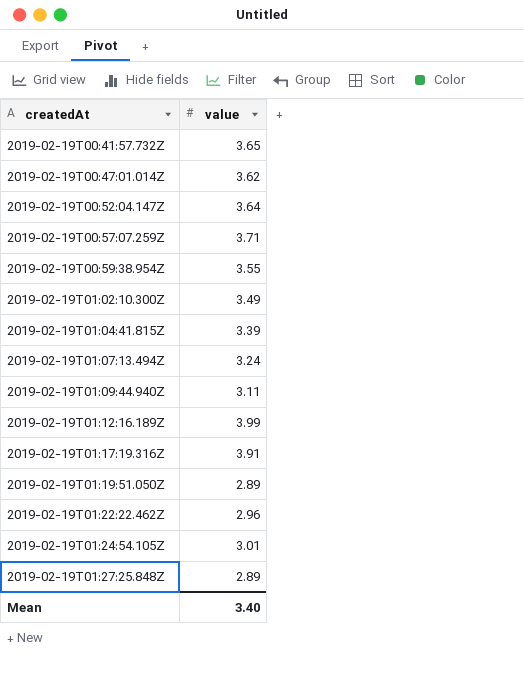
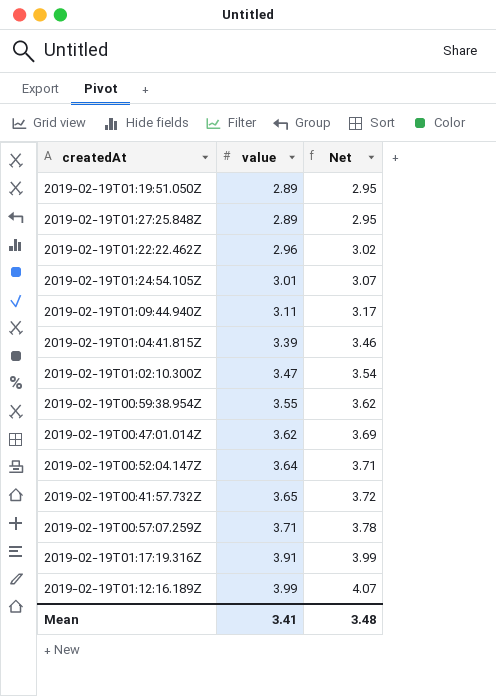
row order: createdAt ascending -> value ascending
column Net | formula: none -> [value] * 1.02
row 2019-02-19T01:07:13.494Z: 3.24 -> none
2019-02-19T01:02:10.300Z | value: 3.49 -> 3.47
Mean | value: 3.40 -> 3.41

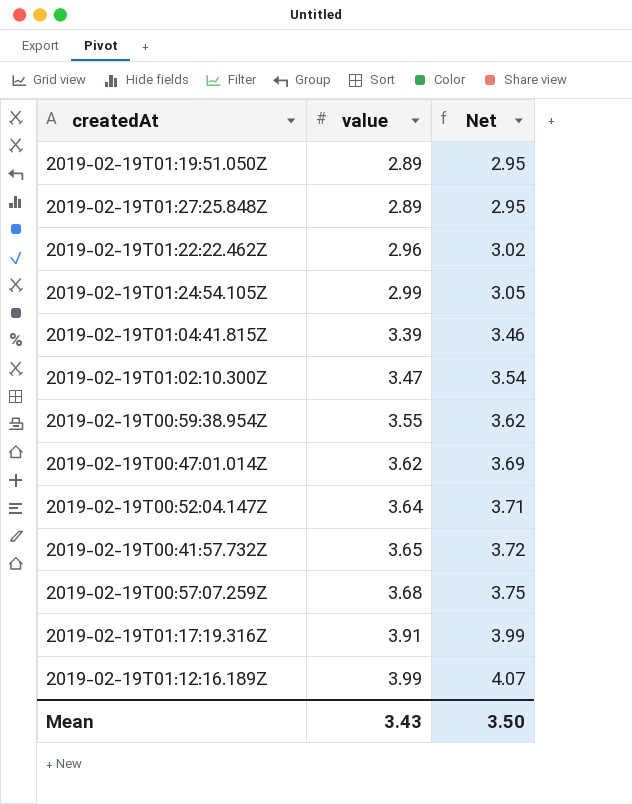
row 2019-02-19T01:09:44.940Z: 3.11 | 3.17 -> none
2019-02-19T01:24:54.105Z | value: 3.01 -> 2.99
2019-02-19T01:24:54.105Z | Net: 3.07 -> 3.05
2019-02-19T00:57:07.259Z | value: 3.71 -> 3.68
2019-02-19T00:57:07.259Z | Net: 3.78 -> 3.75
Mean | value: 3.41 -> 3.43
Mean | Net: 3.48 -> 3.50

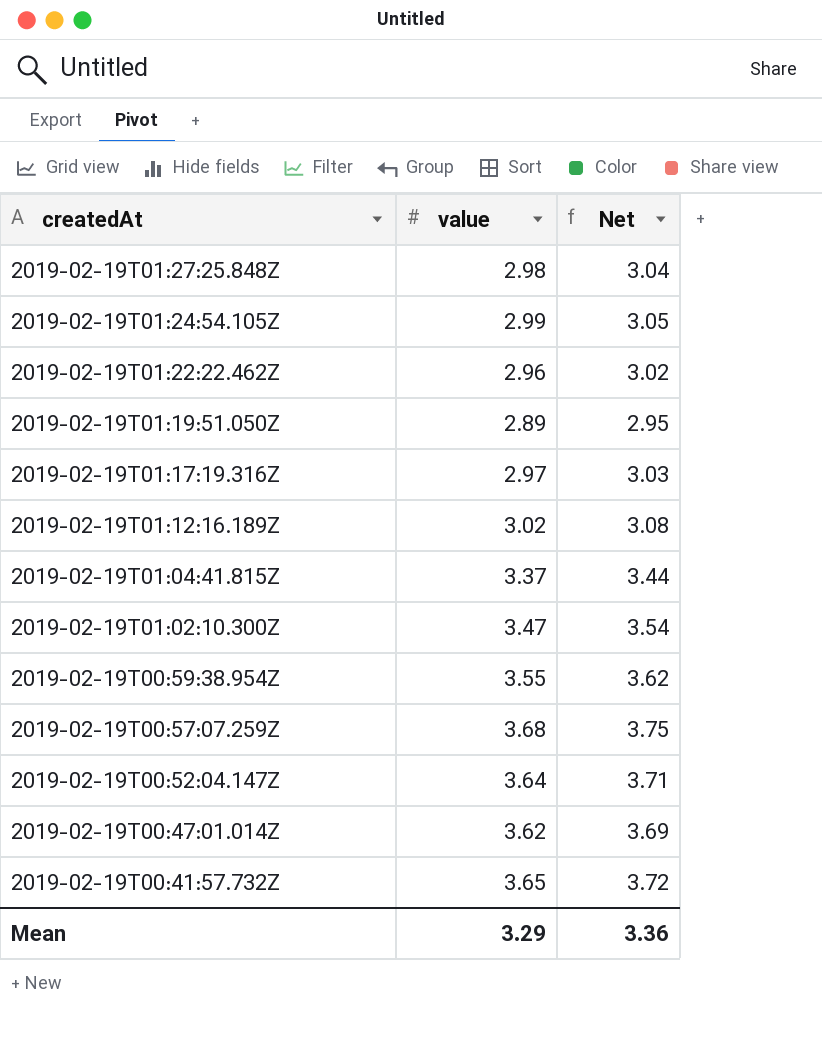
row order: value ascending -> createdAt descending
2019-02-19T01:27:25.848Z | value: 2.89 -> 2.98
2019-02-19T01:27:25.848Z | Net: 2.95 -> 3.04
2019-02-19T01:17:19.316Z | value: 3.91 -> 2.97
2019-02-19T01:17:19.316Z | Net: 3.99 -> 3.03
2019-02-19T01:12:16.189Z | value: 3.99 -> 3.02
2019-02-19T01:12:16.189Z | Net: 4.07 -> 3.08
2019-02-19T01:04:41.815Z | value: 3.39 -> 3.37
2019-02-19T01:04:41.815Z | Net: 3.46 -> 3.44
Mean | value: 3.43 -> 3.29
Mean | Net: 3.50 -> 3.36

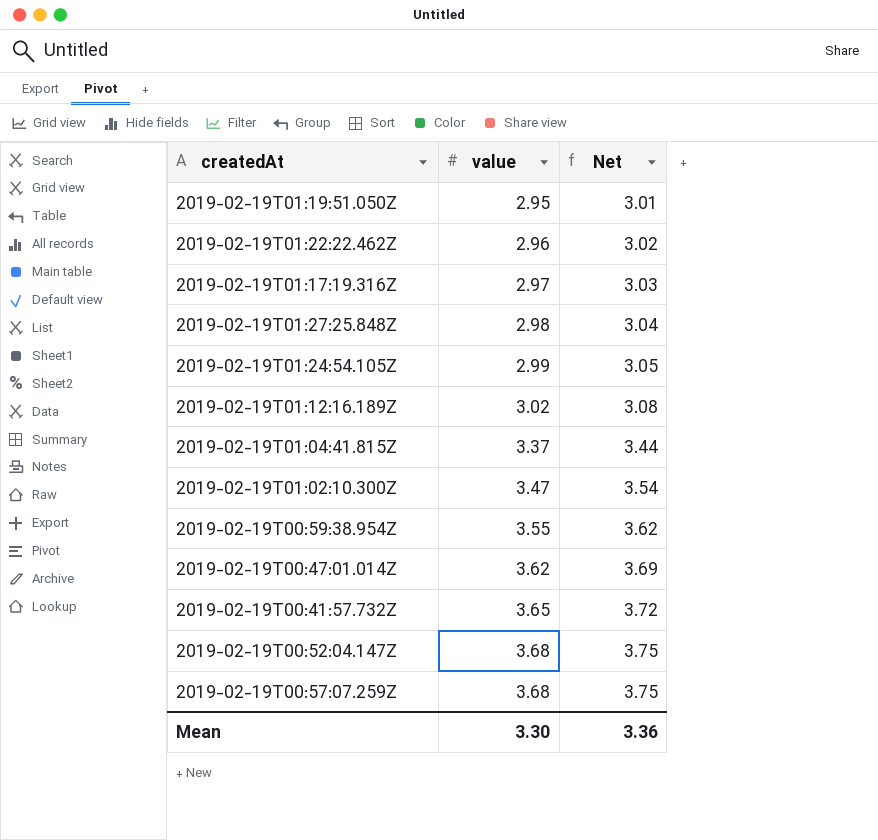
row order: createdAt descending -> value ascending
2019-02-19T01:19:51.050Z | value: 2.89 -> 2.95
2019-02-19T01:19:51.050Z | Net: 2.95 -> 3.01
2019-02-19T00:52:04.147Z | value: 3.64 -> 3.68
2019-02-19T00:52:04.147Z | Net: 3.71 -> 3.75
Mean | value: 3.29 -> 3.30

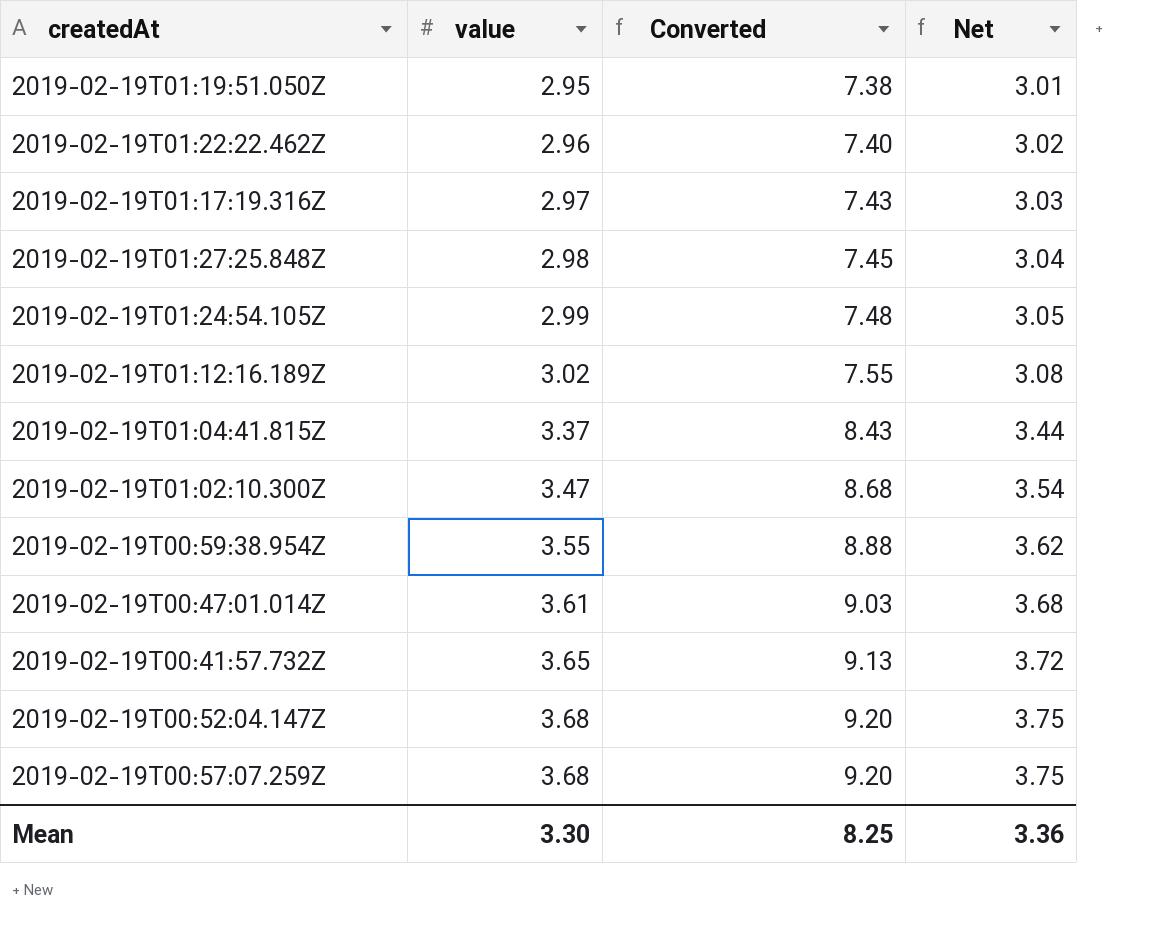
column Converted | formula: none -> [value] * 2.5
2019-02-19T00:47:01.014Z | value: 3.62 -> 3.61
2019-02-19T00:47:01.014Z | Net: 3.69 -> 3.68

